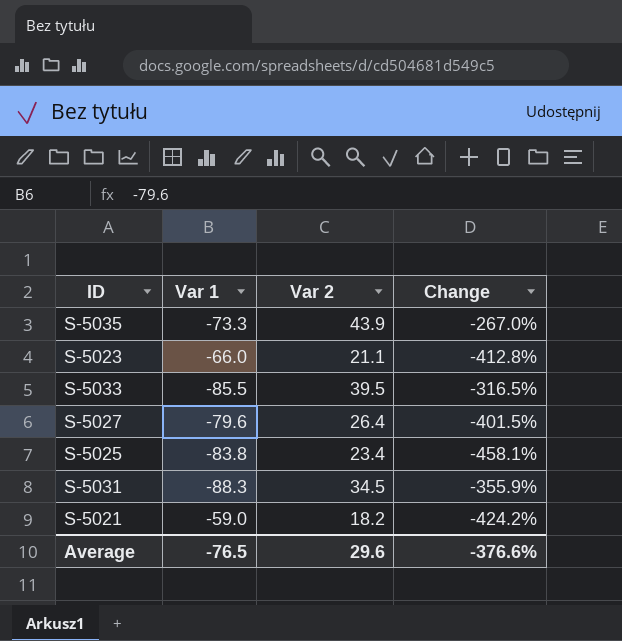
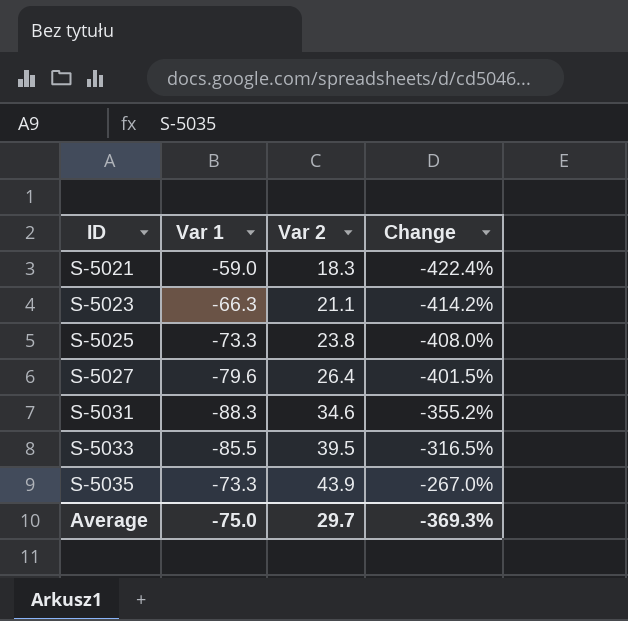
row order: none -> ID ascending
S-5021 | Var 2: 18.2 -> 18.3
S-5021 | Change: -424.2% -> -422.4%
S-5023 | Var 1: -66.0 -> -66.3
S-5023 | Change: -412.8% -> -414.2%
S-5025 | Var 1: -83.8 -> -73.3
S-5025 | Var 2: 23.4 -> 23.8
S-5025 | Change: -458.1% -> -408.0%
S-5031 | Var 2: 34.5 -> 34.6
S-5031 | Change: -355.9% -> -355.2%
Average | Var 1: -76.5 -> -75.0
Average | Var 2: 29.6 -> 29.7
Average | Change: -376.6% -> -369.3%

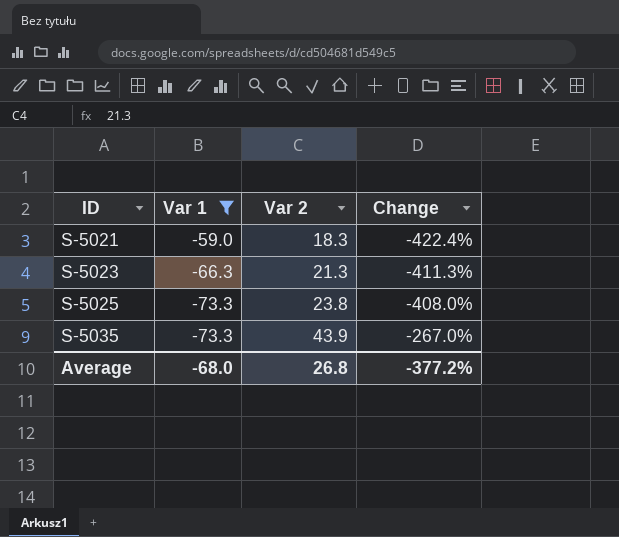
filter: none -> Var 1 >= -73.3
S-5023 | Var 2: 21.1 -> 21.3
S-5023 | Change: -414.2% -> -411.3%
Average | Var 1: -75.0 -> -68.0
Average | Var 2: 29.7 -> 26.8
Average | Change: -369.3% -> -377.2%

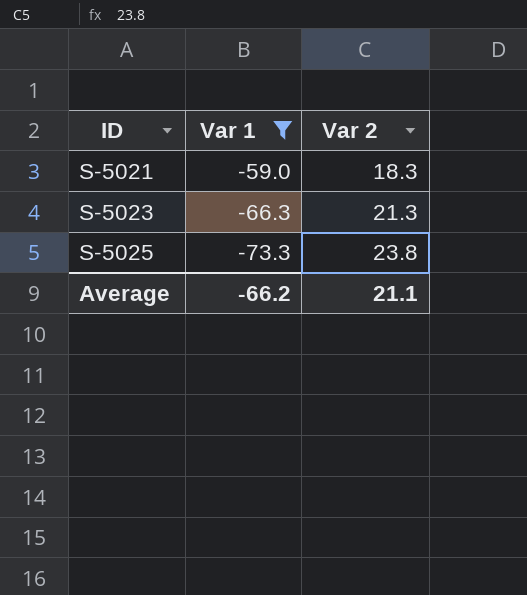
column Change | formula: ([Var 1] - [Var 2]) / [Var 2] -> none
row S-5035: -73.3 | 43.9 | -267.0% -> none
Average | Var 1: -68.0 -> -66.2
Average | Var 2: 26.8 -> 21.1

